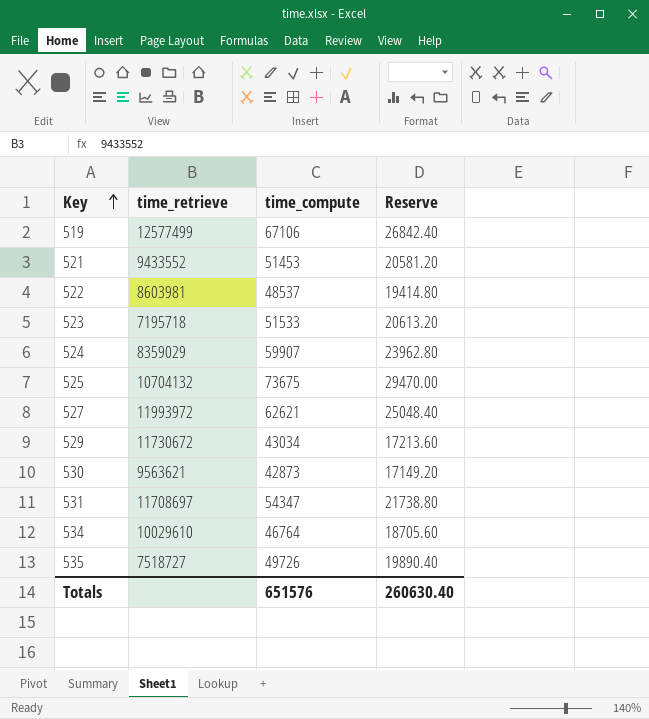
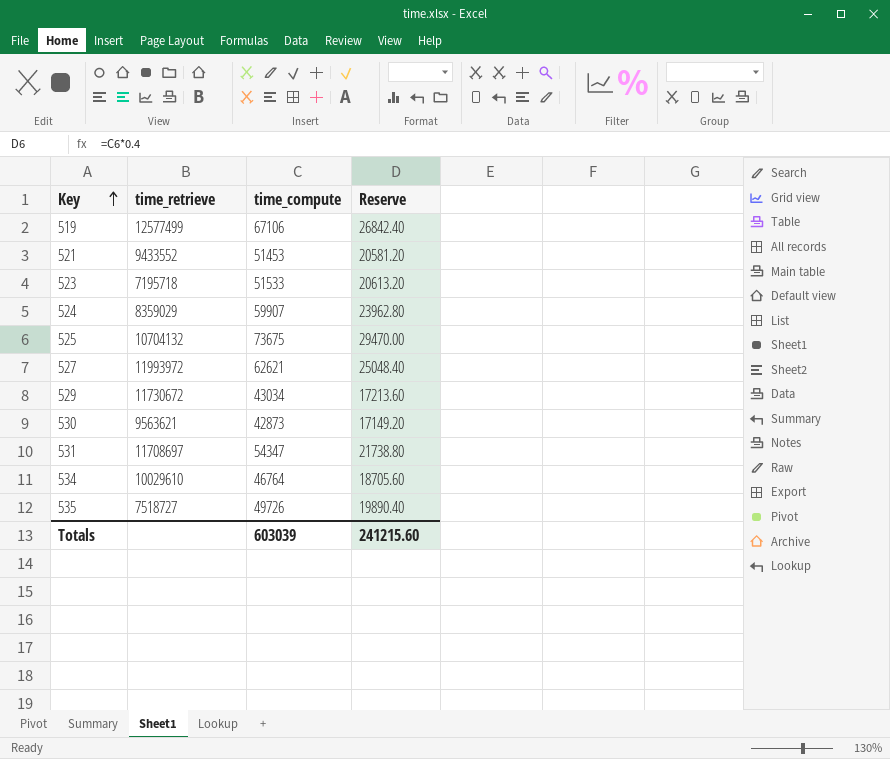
row 522: 8603981 | 48537 | 19414.80 -> none
Totals | time_compute: 651576 -> 603039
Totals | Reserve: 260630.40 -> 241215.60

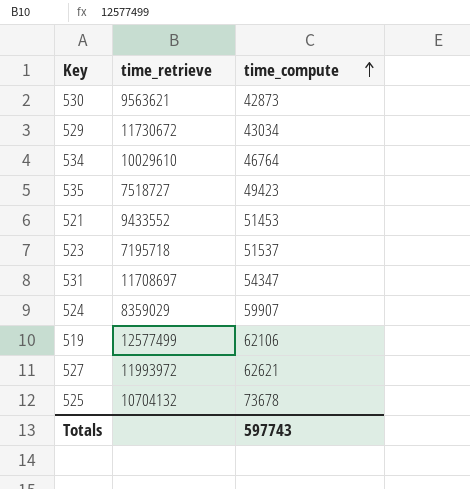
row order: Key ascending -> time_compute ascending
column Reserve | formula: [time_compute] * 0.4 -> none
535 | time_compute: 49726 -> 49423
523 | time_compute: 51533 -> 51537
519 | time_compute: 67106 -> 62106
525 | time_compute: 73675 -> 73678
Totals | time_compute: 603039 -> 597743

